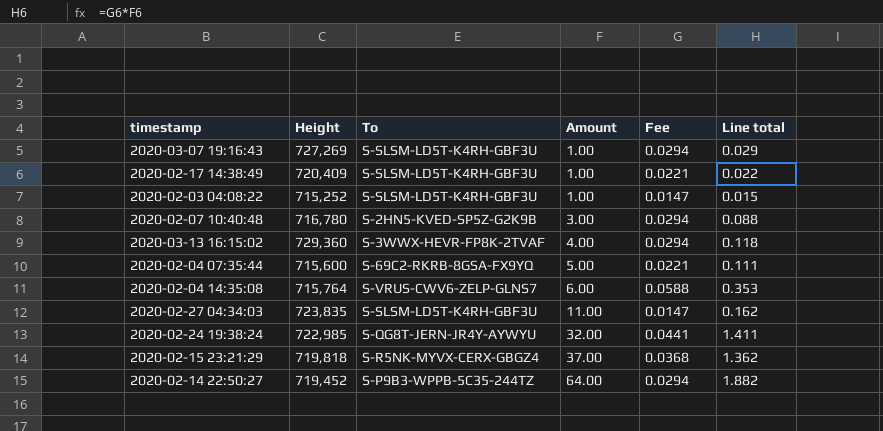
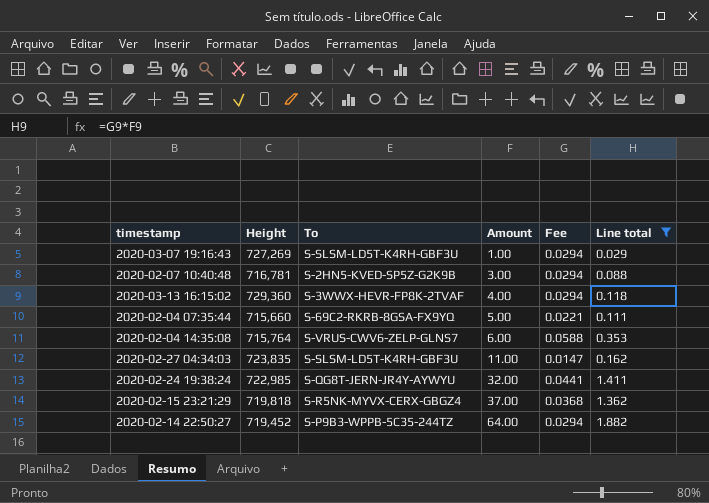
filter: none -> Line total >= 0.029
2020-02-07 10:40:48 | Height: 716,780 -> 716,781
2020-02-04 07:35:44 | Height: 715,600 -> 715,660

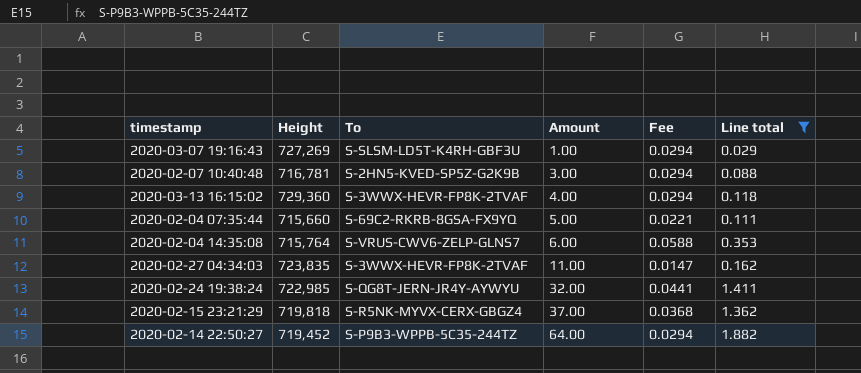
2020-02-27 04:34:03 | To: S-SLSM-LD5T-K4RH-GBF3U -> S-3WWX-HEVR-FP8K-2TVAF

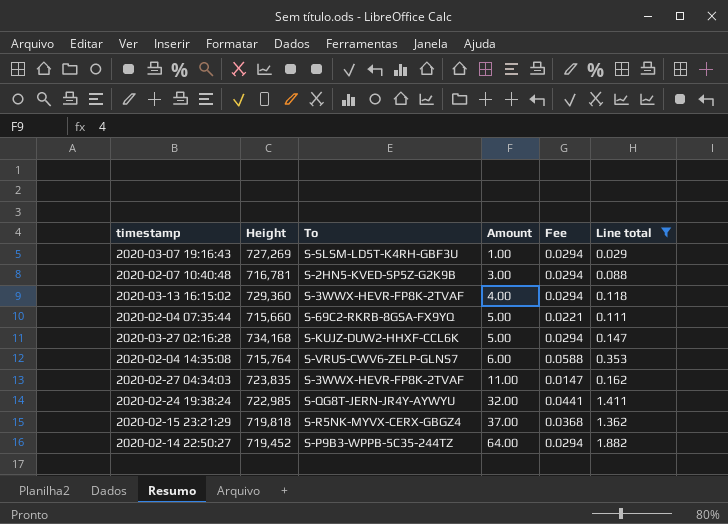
row 2020-03-27 02:16:28: none -> 734,168 | S-KUJZ-DUW2-HHXF-CCL6K | 5.00 | 0.0294 | 0.147

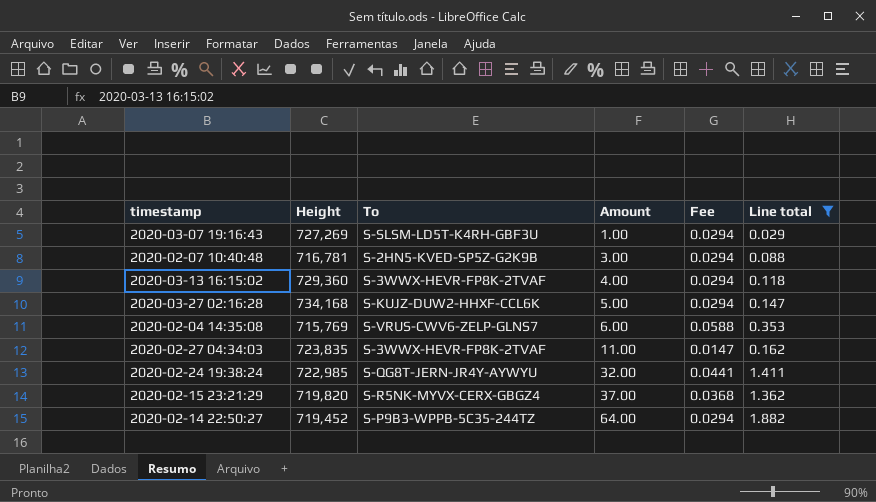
row 2020-02-04 07:35:44: 715,660 | S-69C2-RKRB-8GSA-FX9YQ | 5.00 | 0.0221 | 0.111 -> none
2020-02-04 14:35:08 | Height: 715,764 -> 715,769
2020-02-15 23:21:29 | Height: 719,818 -> 719,820

